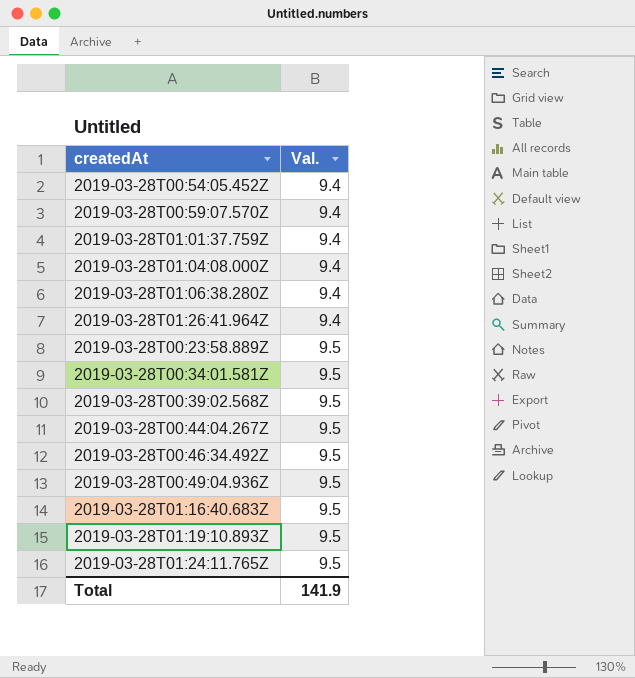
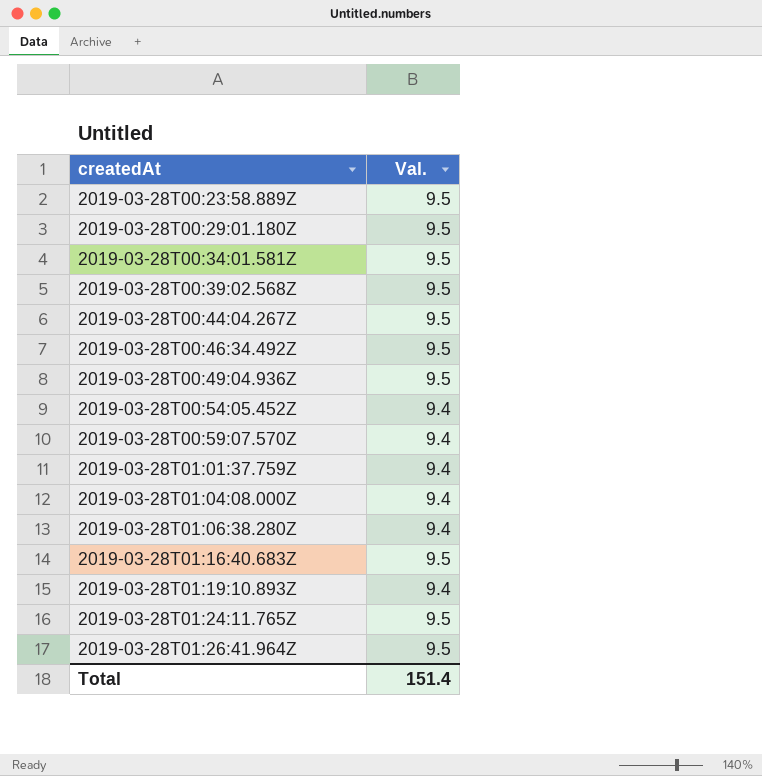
row order: Val. ascending -> createdAt ascending
row 2019-03-28T00:29:01.180Z: none -> 9.5
2019-03-28T01:19:10.893Z | Val.: 9.5 -> 9.4
2019-03-28T01:26:41.964Z | Val.: 9.4 -> 9.5
Total | Val.: 141.9 -> 151.4

